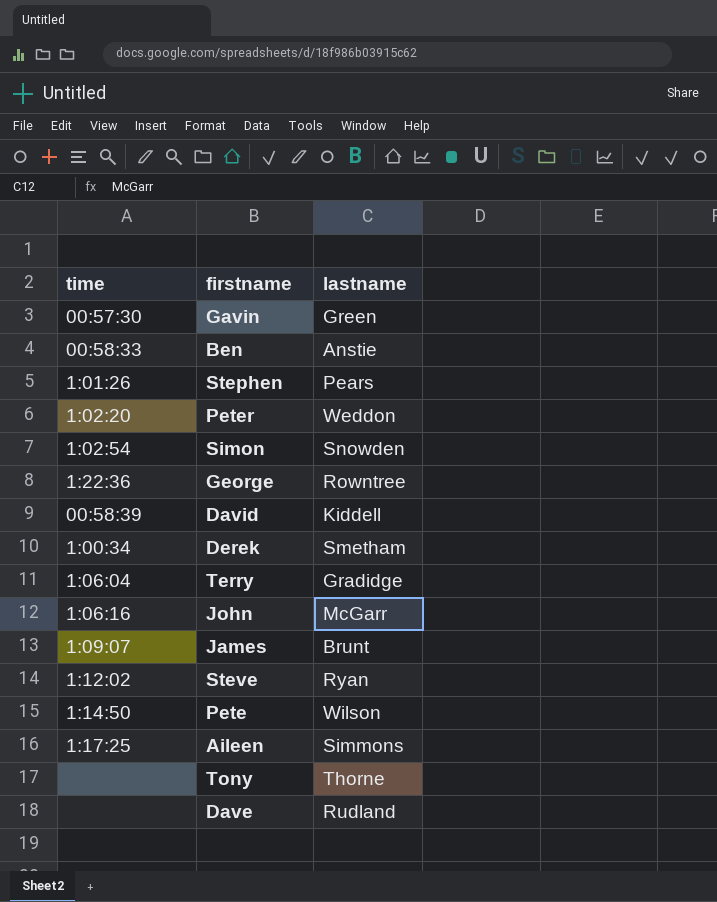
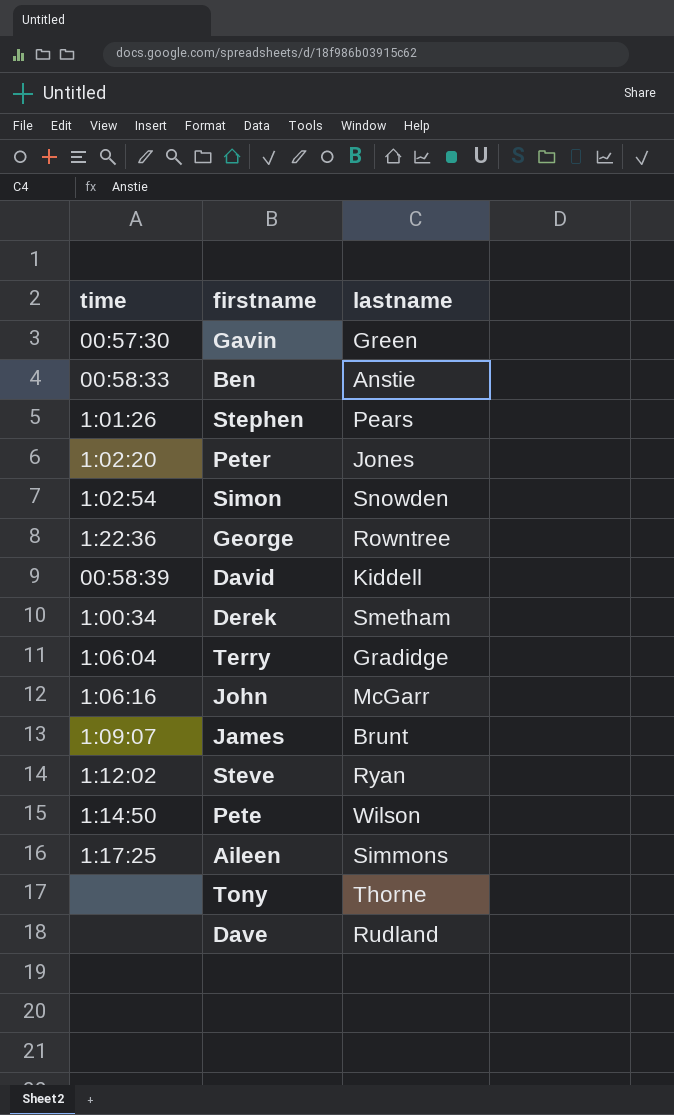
Peter | lastname: Weddon -> Jones

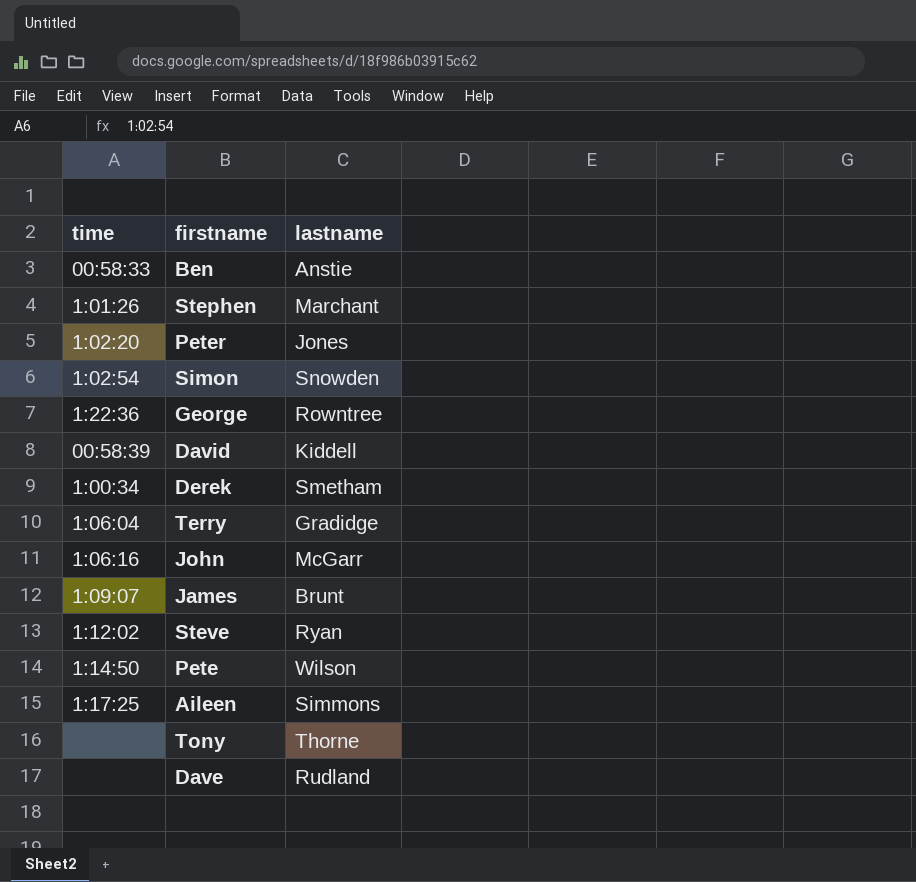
row Gavin: 00:57:30 | Green -> none
Stephen | lastname: Pears -> Marchant

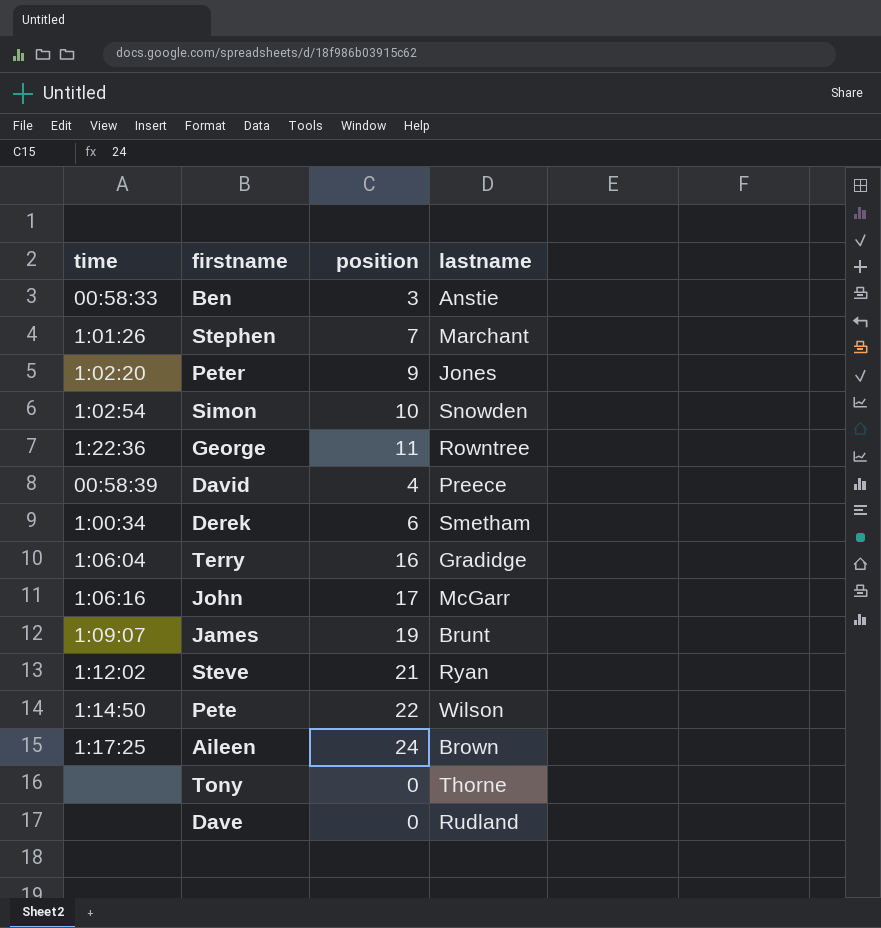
column position | position: none -> 3
David | lastname: Kiddell -> Preece
Aileen | lastname: Simmons -> Brown

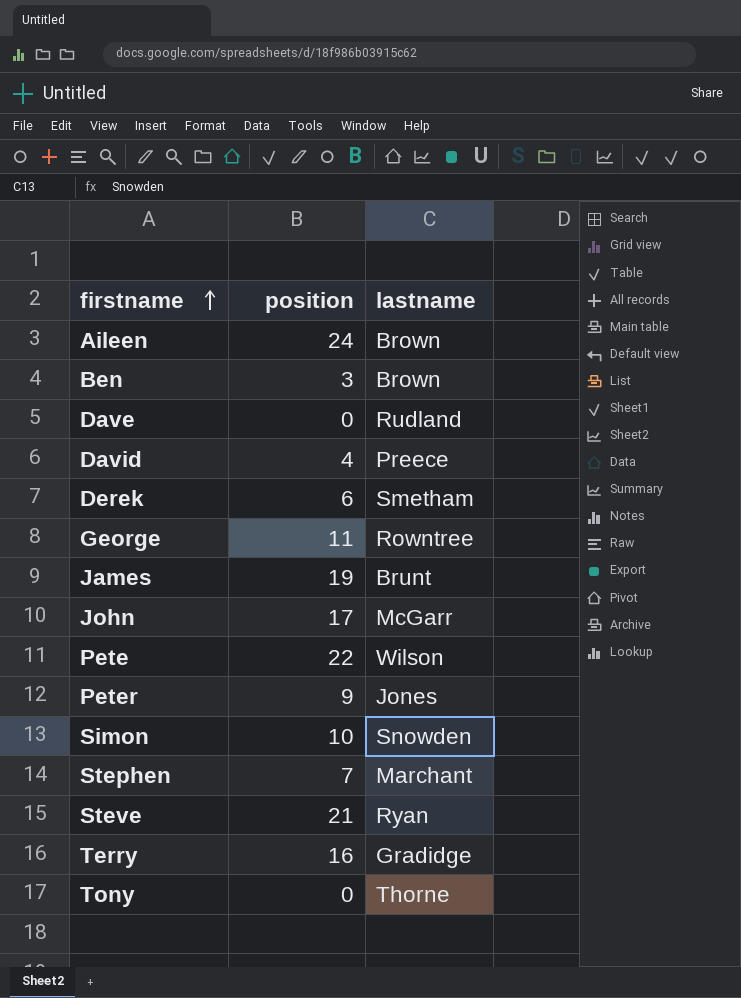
row order: none -> firstname ascending
column time | position: 1 -> none
Ben | lastname: Anstie -> Brown

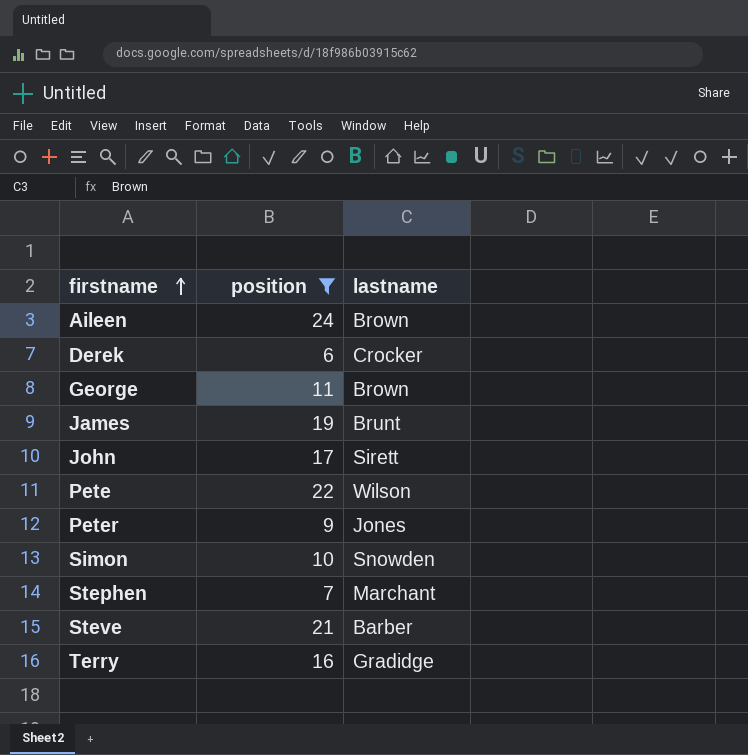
filter: none -> position >= 6
Derek | lastname: Smetham -> Crocker
George | lastname: Rowntree -> Brown
John | lastname: McGarr -> Sirett
Steve | lastname: Ryan -> Barber

